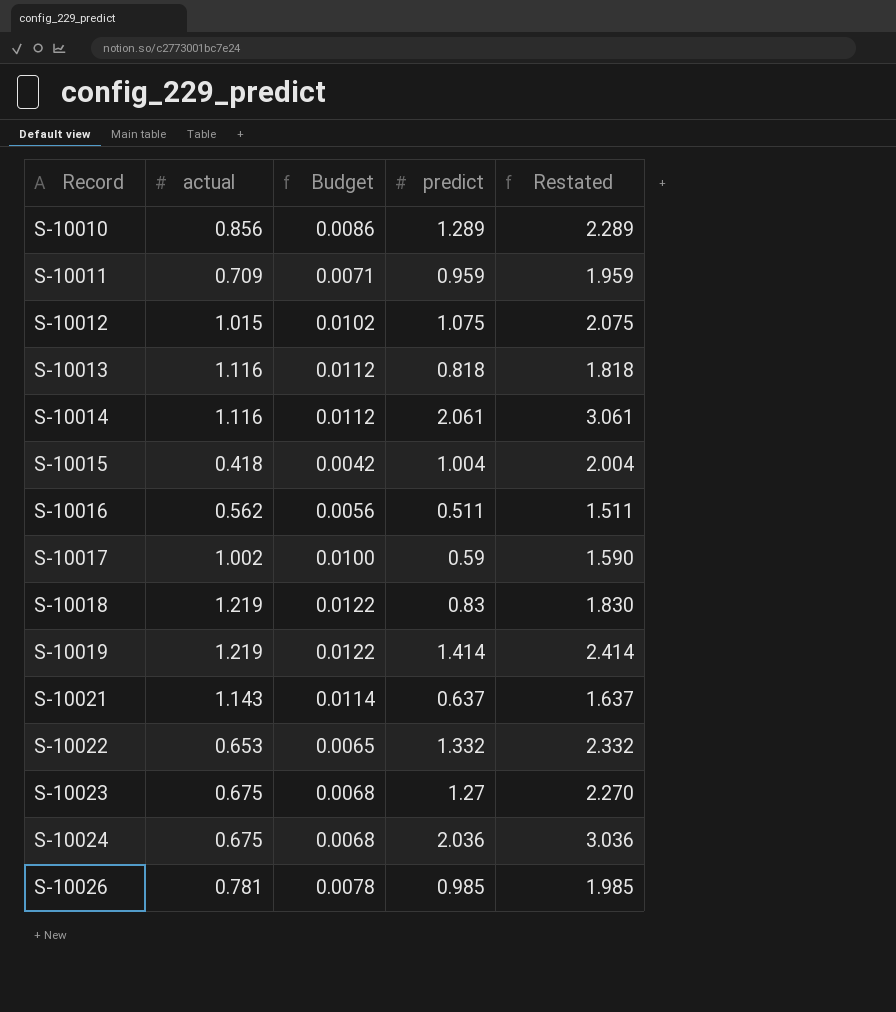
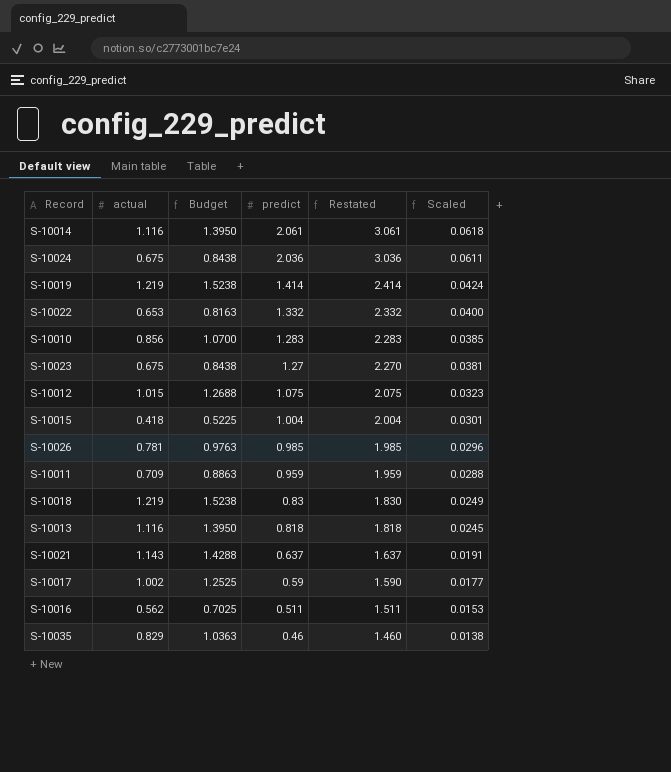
row order: Record ascending -> predict descending
column Budget | formula: [actual] * 0.01 -> [actual] * 1.25
column Scaled | formula: none -> [predict] * 0.03
S-10010 | predict: 1.289 -> 1.283
S-10010 | Restated: 2.289 -> 2.283
row S-10035: none -> 0.829 | 1.0363 | 0.46 | 1.460 | 0.0138

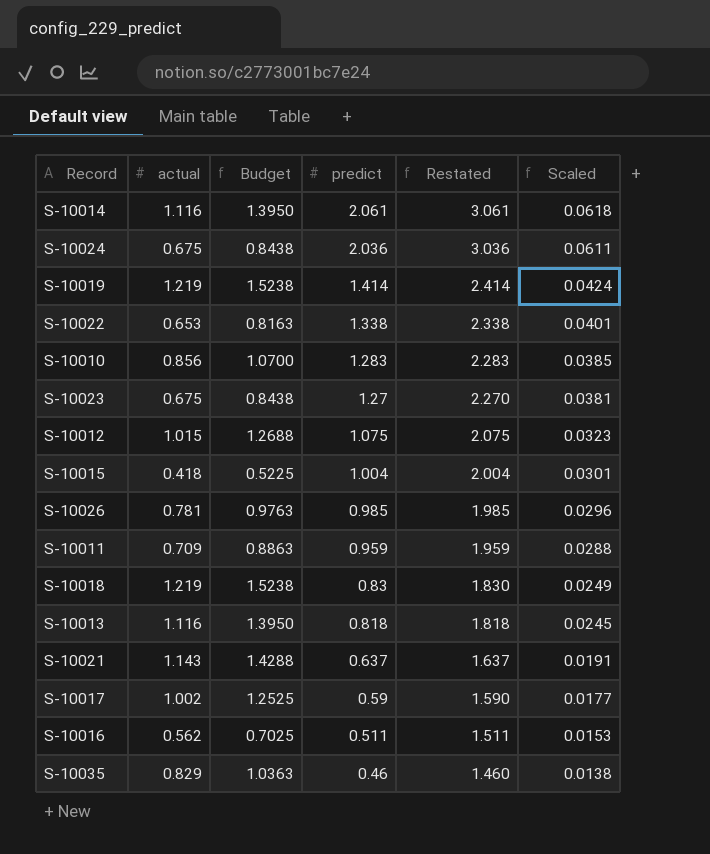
S-10022 | predict: 1.332 -> 1.338
S-10022 | Restated: 2.332 -> 2.338
S-10022 | Scaled: 0.0400 -> 0.0401

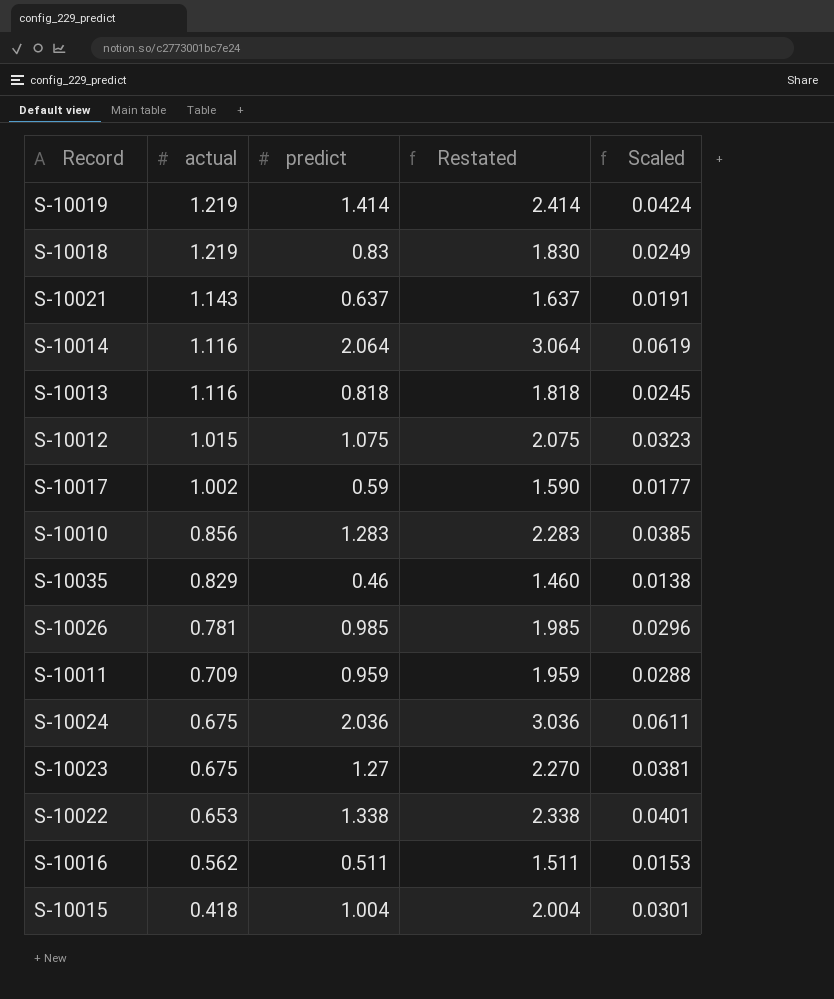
row order: predict descending -> actual descending
column Budget | formula: [actual] * 1.25 -> none
S-10014 | predict: 2.061 -> 2.064
S-10014 | Restated: 3.061 -> 3.064
S-10014 | Scaled: 0.0618 -> 0.0619

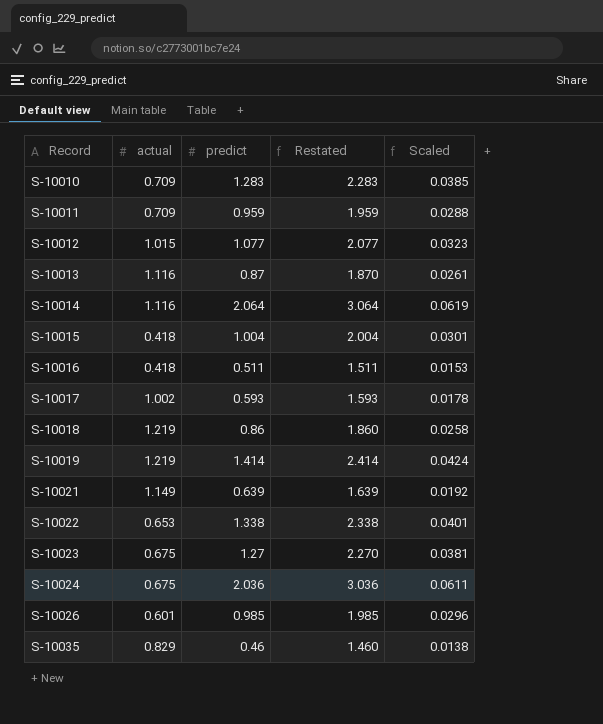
row order: actual descending -> Record ascending
S-10010 | actual: 0.856 -> 0.709
S-10012 | predict: 1.075 -> 1.077
S-10012 | Restated: 2.075 -> 2.077
S-10013 | predict: 0.818 -> 0.87
S-10013 | Restated: 1.818 -> 1.870
S-10013 | Scaled: 0.0245 -> 0.0261
S-10016 | actual: 0.562 -> 0.418
S-10017 | predict: 0.59 -> 0.593
S-10017 | Restated: 1.590 -> 1.593
S-10017 | Scaled: 0.0177 -> 0.0178
S-10018 | predict: 0.83 -> 0.86
S-10018 | Restated: 1.830 -> 1.860
S-10018 | Scaled: 0.0249 -> 0.0258
S-10021 | actual: 1.143 -> 1.149
S-10021 | predict: 0.637 -> 0.639
S-10021 | Restated: 1.637 -> 1.639
S-10021 | Scaled: 0.0191 -> 0.0192
S-10026 | actual: 0.781 -> 0.601

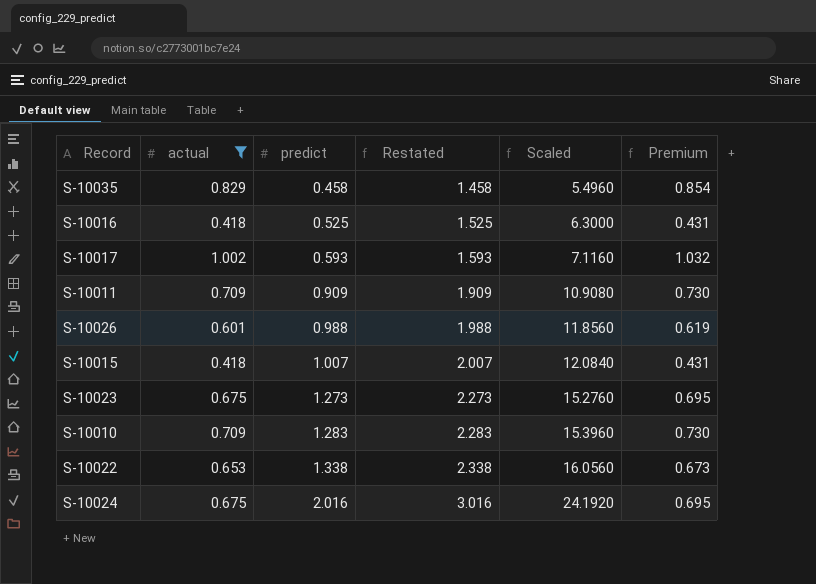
filter: none -> actual <= 1.002
row order: Record ascending -> predict ascending
column Scaled | formula: [predict] * 0.03 -> [predict] * 12
column Premium | formula: none -> [actual] * 1.03
S-10035 | predict: 0.46 -> 0.458
S-10035 | Restated: 1.460 -> 1.458
S-10016 | predict: 0.511 -> 0.525
S-10016 | Restated: 1.511 -> 1.525
S-10011 | predict: 0.959 -> 0.909
S-10011 | Restated: 1.959 -> 1.909
S-10026 | predict: 0.985 -> 0.988
S-10026 | Restated: 1.985 -> 1.988
S-10015 | predict: 1.004 -> 1.007
S-10015 | Restated: 2.004 -> 2.007
S-10023 | predict: 1.27 -> 1.273
S-10023 | Restated: 2.270 -> 2.273
S-10024 | predict: 2.036 -> 2.016
S-10024 | Restated: 3.036 -> 3.016

